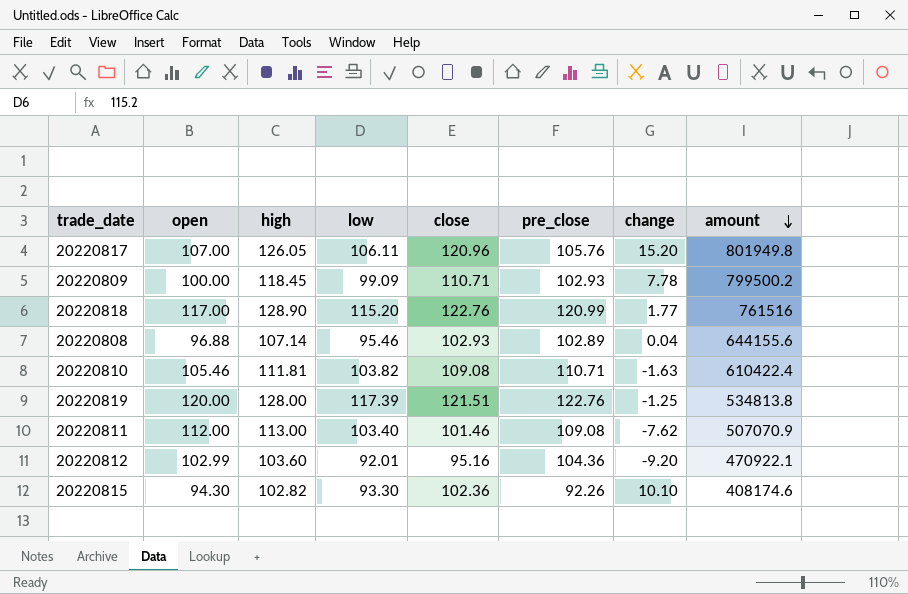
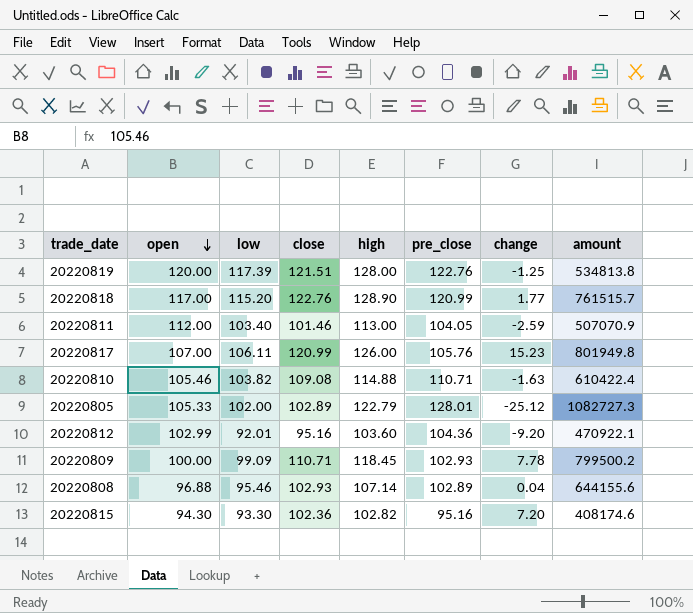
row order: amount descending -> open descending
column high | position: 3 -> 5
20220818 | amount: 761516 -> 761515.7
20220811 | pre_close: 109.08 -> 104.05
20220811 | change: -7.62 -> -2.59
20220817 | close: 120.96 -> 120.99
20220817 | high: 126.05 -> 126.00
20220817 | change: 15.20 -> 15.23
20220810 | high: 111.81 -> 114.88
row 20220805: none -> 105.33 | 102.00 | 102.89 | 122.79 | 128.01 | -25.12 | 1082727.3
20220815 | pre_close: 92.26 -> 95.16
20220815 | change: 10.10 -> 7.20

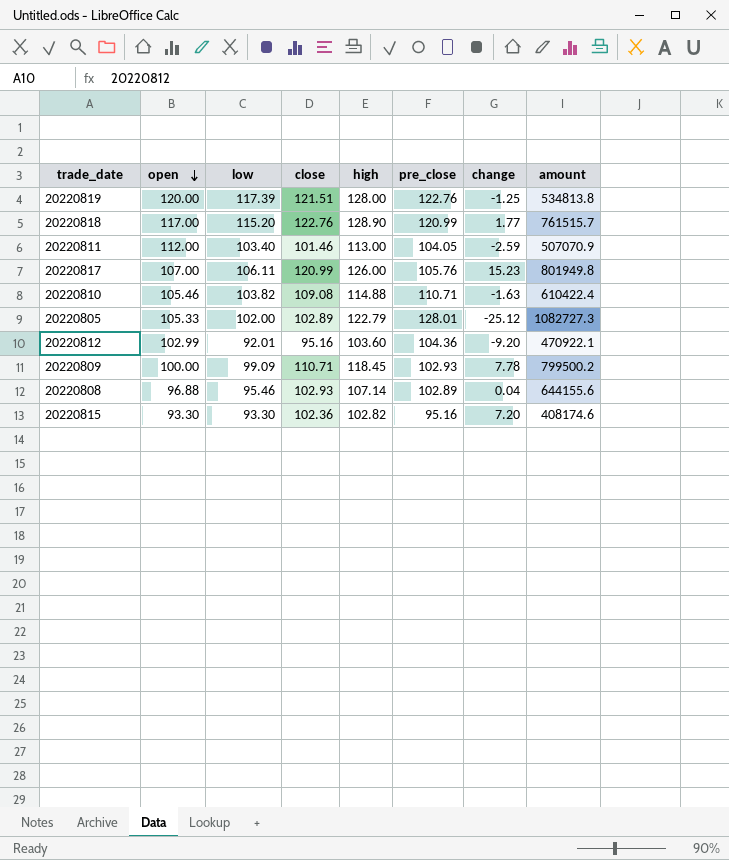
20220815 | open: 94.30 -> 93.30

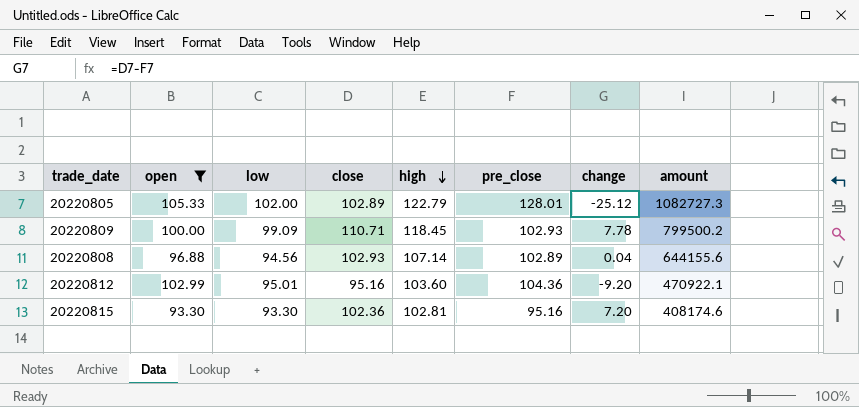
filter: none -> open <= 105.33
row order: open descending -> high descending
20220808 | low: 95.46 -> 94.56
20220812 | low: 92.01 -> 95.01
20220815 | high: 102.82 -> 102.81

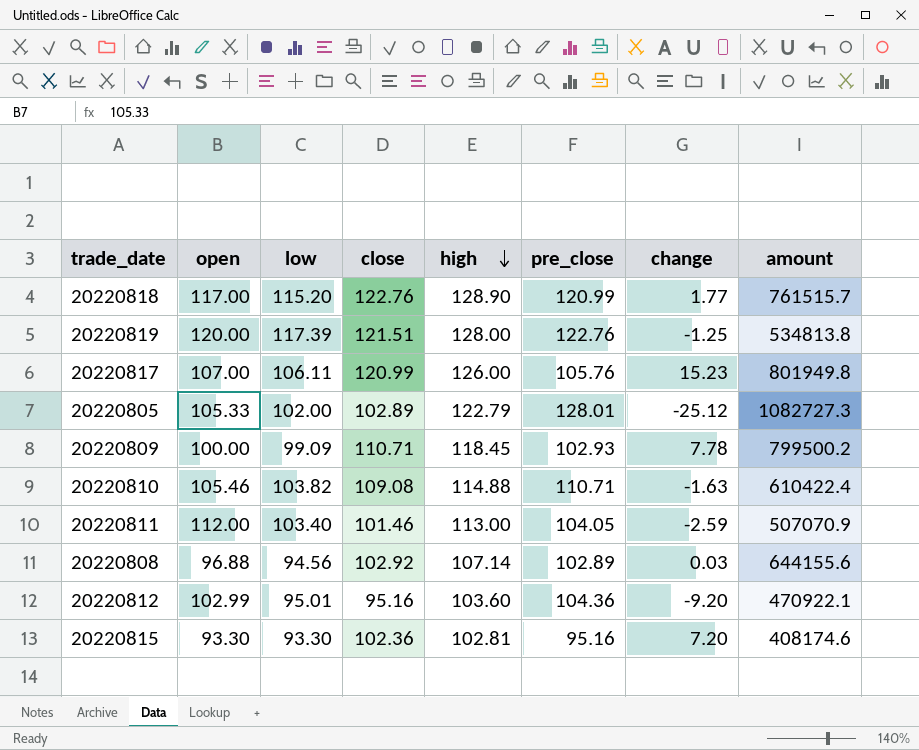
filter: open <= 105.33 -> none
20220808 | close: 102.93 -> 102.92
20220808 | change: 0.04 -> 0.03

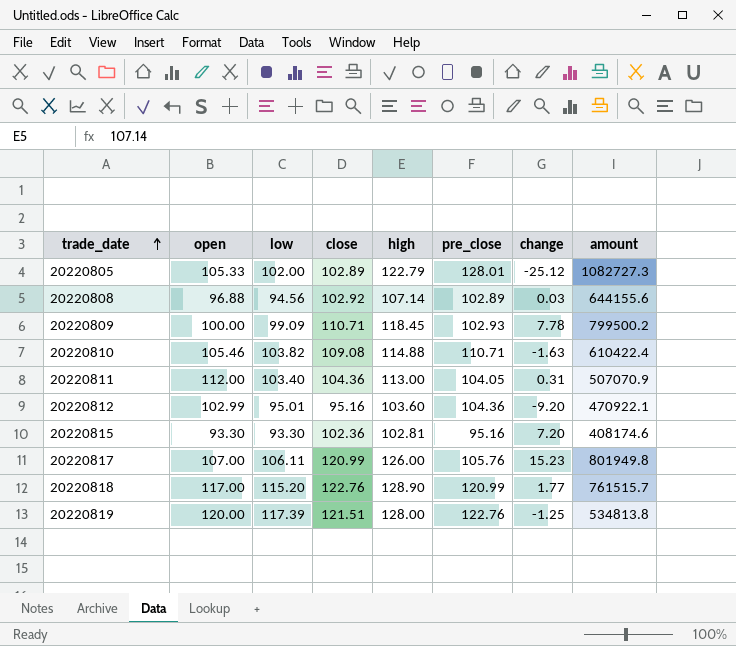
row order: high descending -> trade_date ascending
20220811 | close: 101.46 -> 104.36
20220811 | change: -2.59 -> 0.31

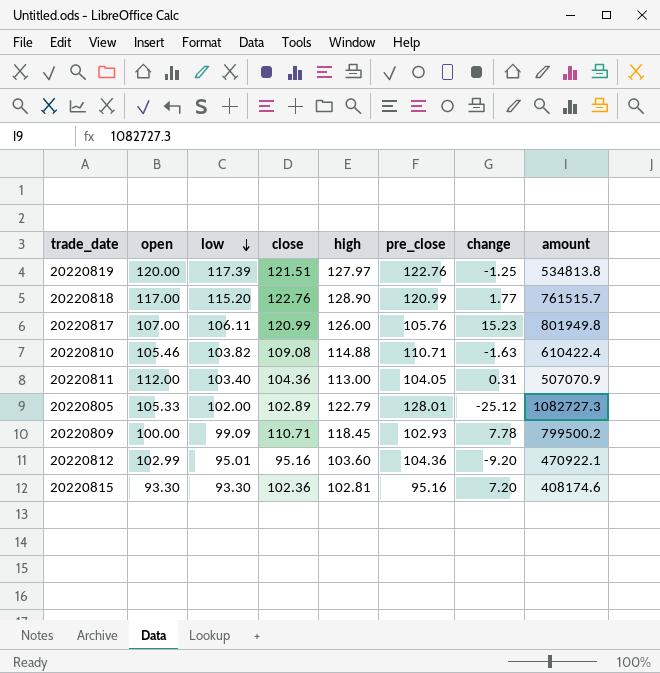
row order: trade_date ascending -> low descending
row 20220808: 96.88 | 94.56 | 102.92 | 107.14 | 102.89 | 0.03 | 644155.6 -> none
20220819 | high: 128.00 -> 127.97

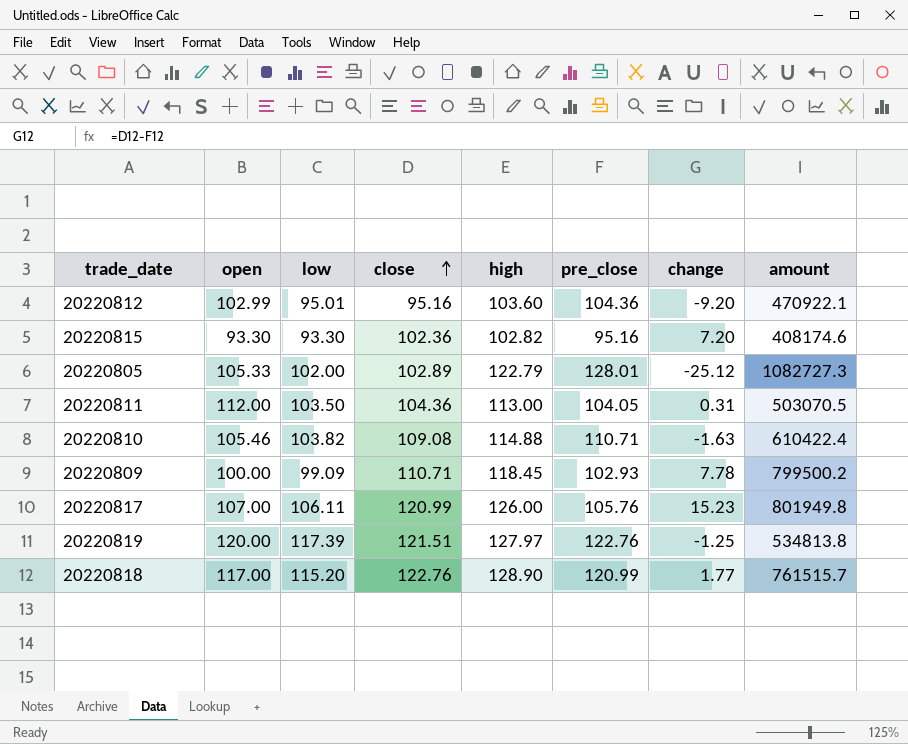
row order: low descending -> close ascending
20220815 | high: 102.81 -> 102.82
20220811 | low: 103.40 -> 103.50
20220811 | amount: 507070.9 -> 503070.5

